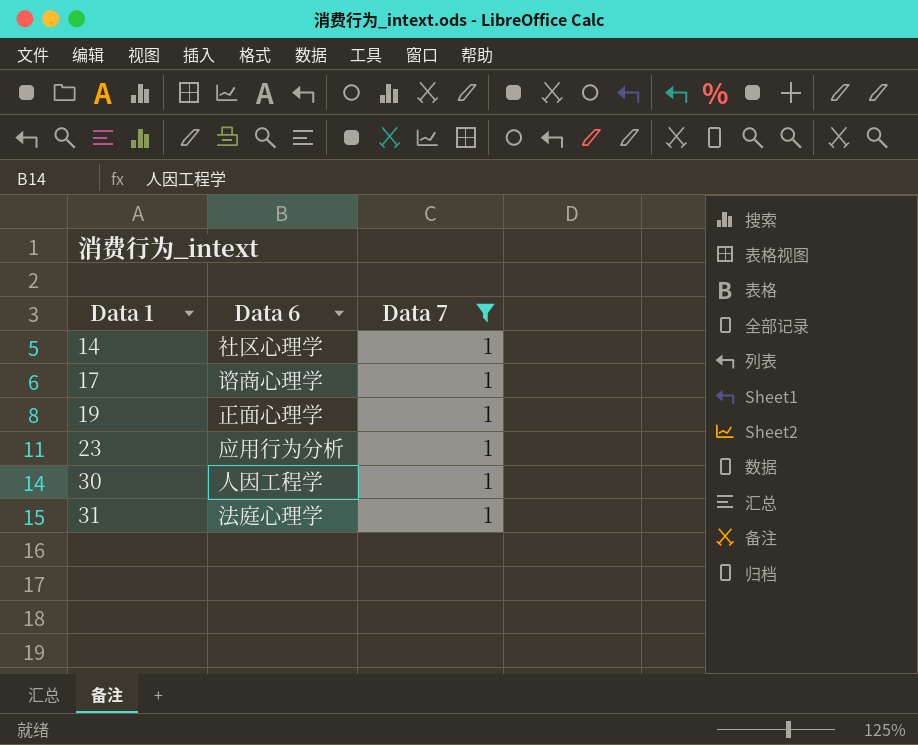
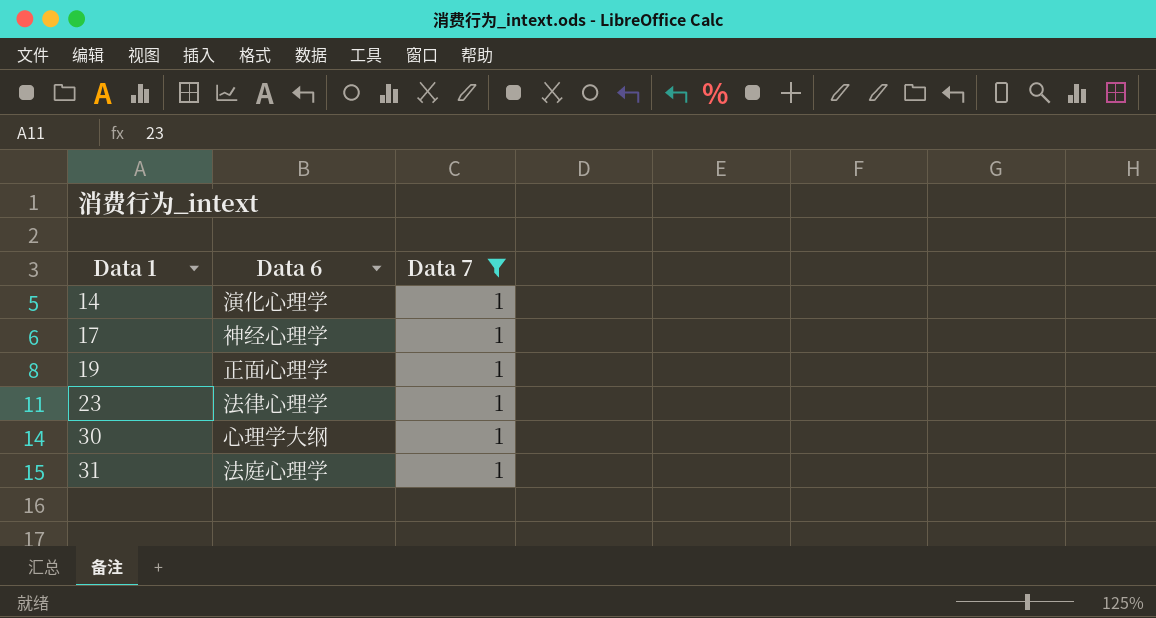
14 | Data 6: 社区心理学 -> 演化心理学
17 | Data 6: 谘商心理学 -> 神经心理学
23 | Data 6: 应用行为分析 -> 法律心理学
30 | Data 6: 人因工程学 -> 心理学大纲

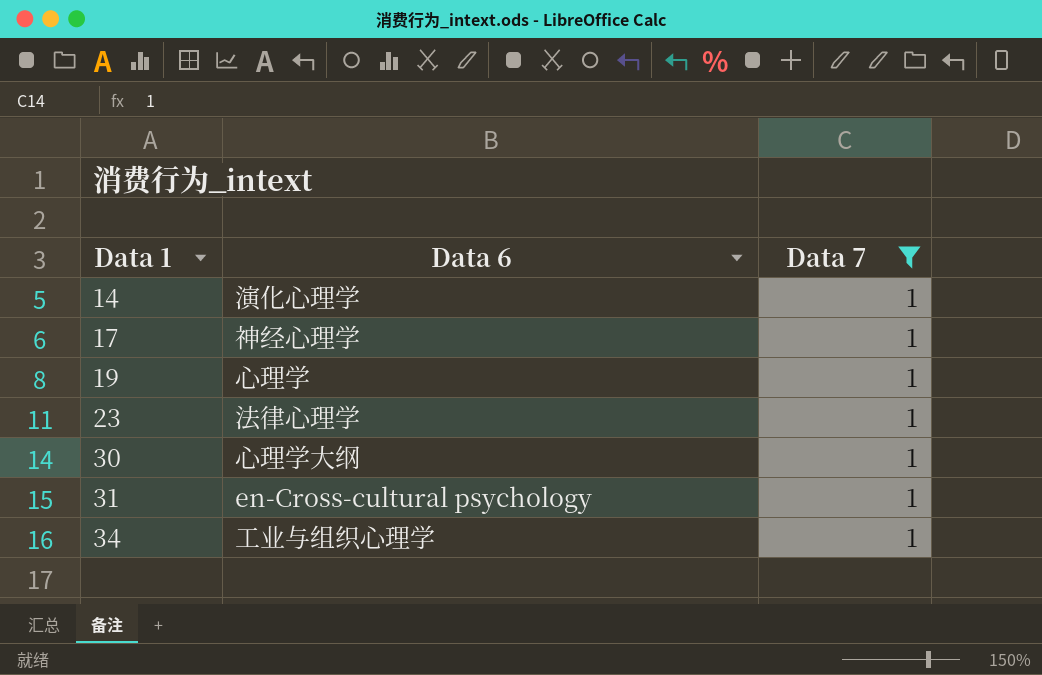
19 | Data 6: 正面心理学 -> 心理学
31 | Data 6: 法庭心理学 -> en-Cross-cultural psychology
row 34: none -> 工业与组织心理学 | 1

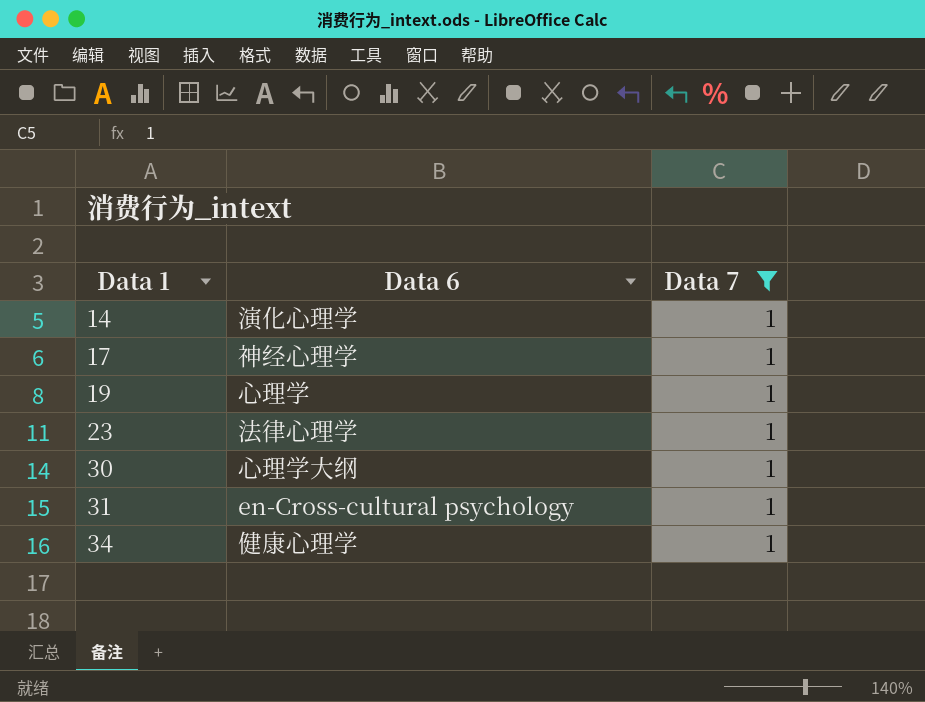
34 | Data 6: 工业与组织心理学 -> 健康心理学

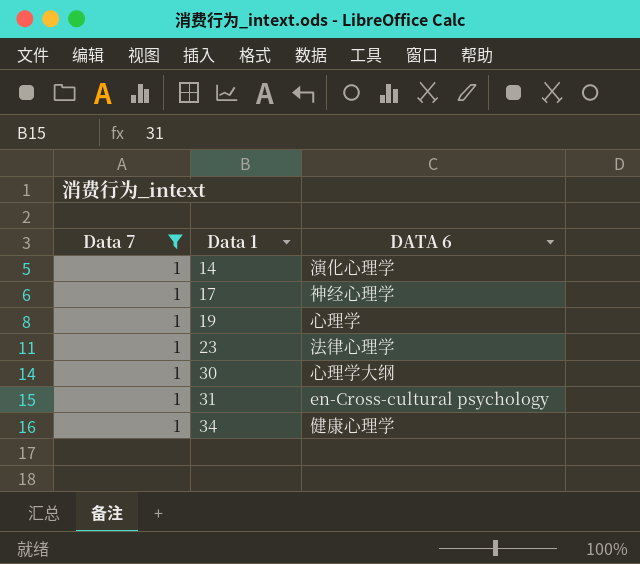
column Data 7 | position: 3 -> 1
column name: Data 6 -> DATA 6

